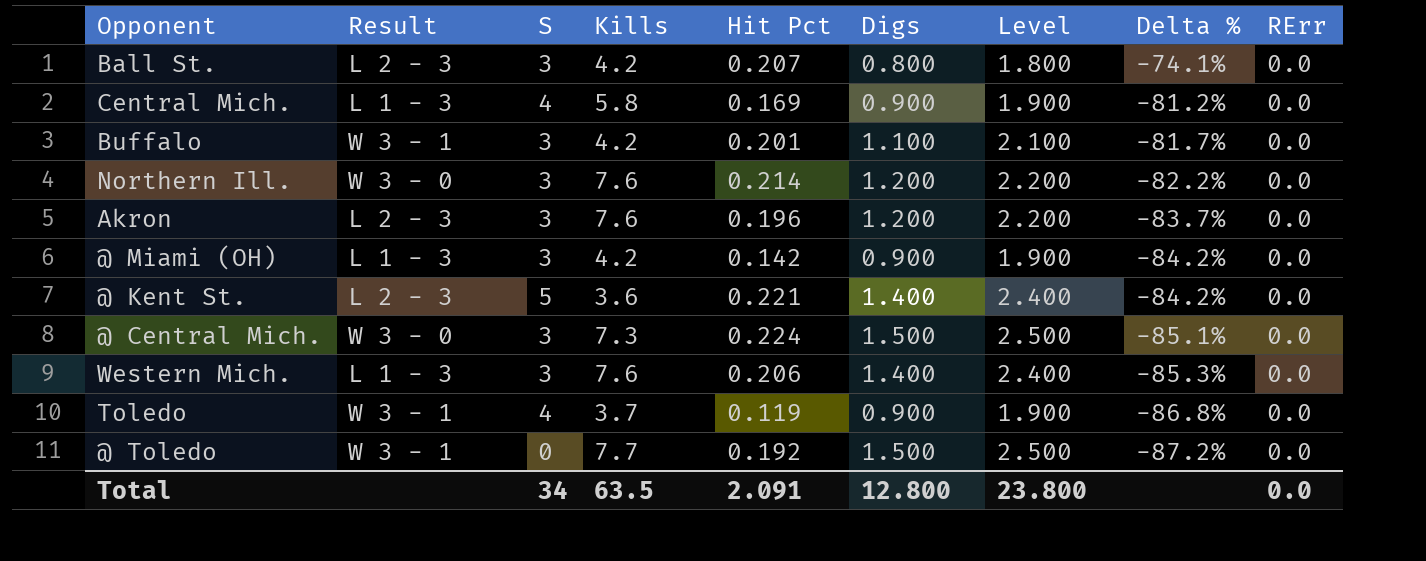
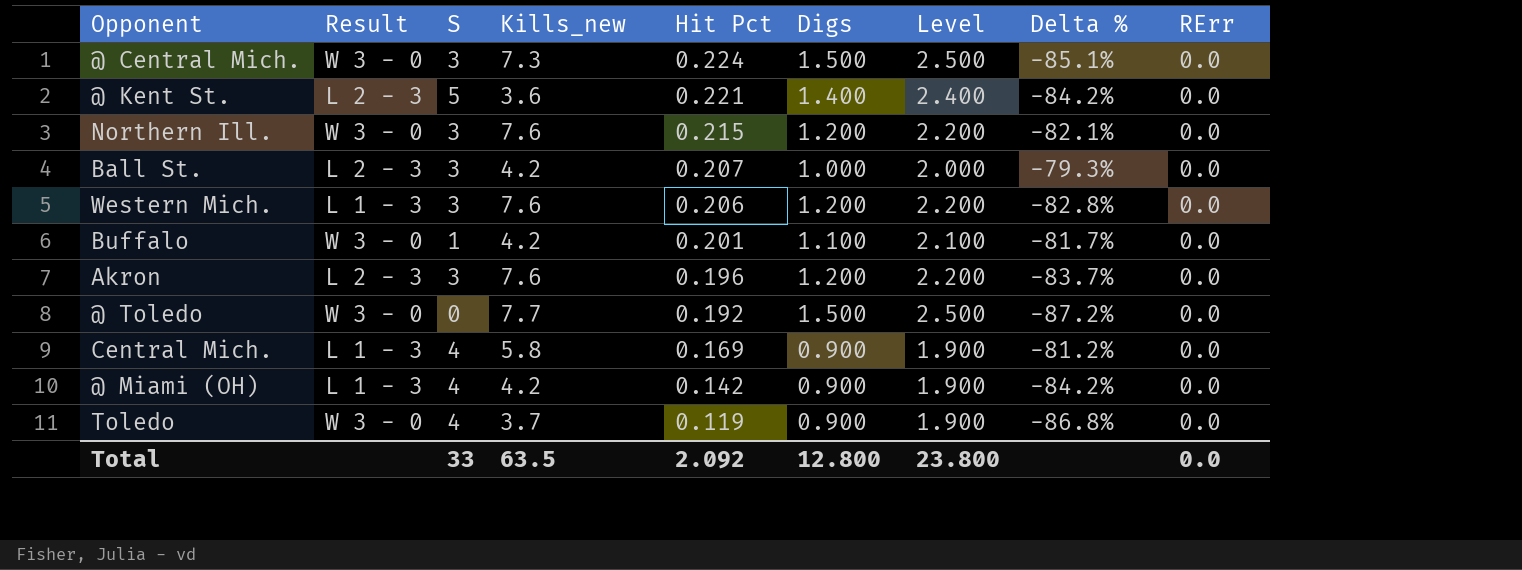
row order: Delta % descending -> Hit Pct descending
column name: Kills -> Kills_new
Northern Ill. | Hit Pct: 0.214 -> 0.215
Northern Ill. | Delta %: -82.2% -> -82.1%
Ball St. | Digs: 0.800 -> 1.000
Ball St. | Level: 1.800 -> 2.000
Ball St. | Delta %: -74.1% -> -79.3%
Western Mich. | Digs: 1.400 -> 1.200
Western Mich. | Level: 2.400 -> 2.200
Western Mich. | Delta %: -85.3% -> -82.8%
Buffalo | Result: W 3 - 1 -> W 3 - 0
Buffalo | S: 3 -> 1
@ Toledo | Result: W 3 - 1 -> W 3 - 0
@ Miami (OH) | S: 3 -> 4
Toledo | Result: W 3 - 1 -> W 3 - 0
Total | S: 34 -> 33
Total | Hit Pct: 2.091 -> 2.092

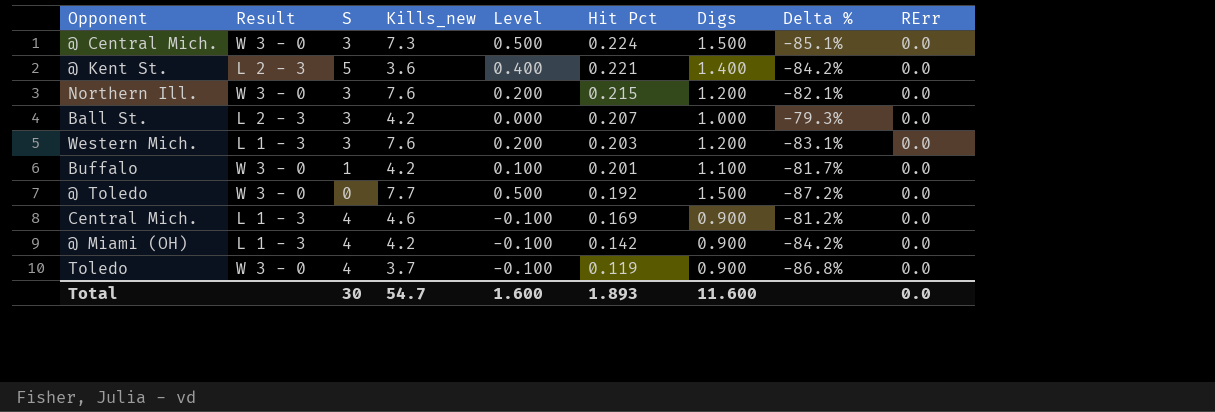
column Level | formula: [Digs] + 1 -> [Digs] - 1
column Level | position: 7 -> 5
row Akron: L 2 - 3 | 3 | 7.6 | 0.196 | 1.200 | 2.200 | -83.7% | 0.0 -> none
Western Mich. | Hit Pct: 0.206 -> 0.203
Western Mich. | Delta %: -82.8% -> -83.1%
Central Mich. | Kills_new: 5.8 -> 4.6
Total | S: 33 -> 30
Total | Kills_new: 63.5 -> 54.7
Total | Level: 23.800 -> 1.600
Total | Hit Pct: 2.092 -> 1.893
Total | Digs: 12.800 -> 11.600

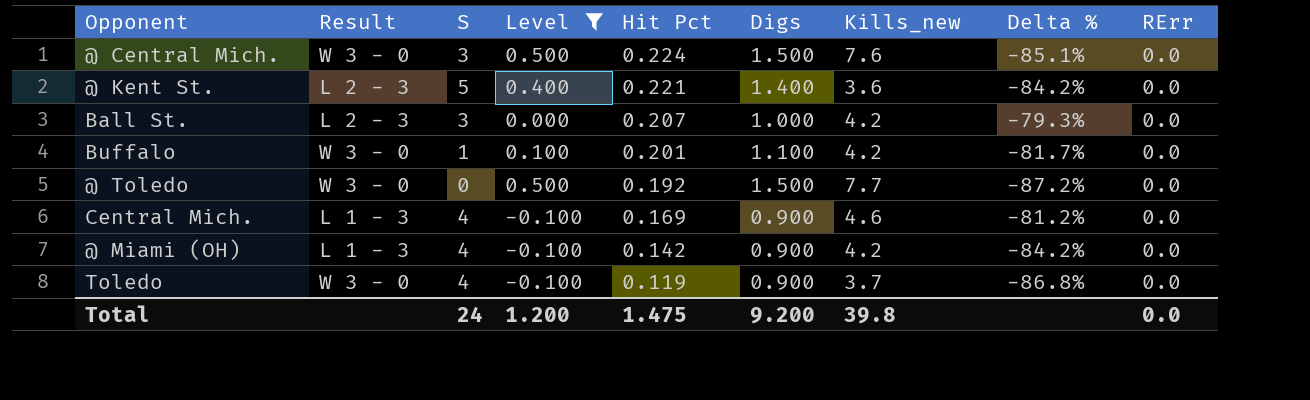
filter: none -> Level != 0.200
column Kills_new | position: 4 -> 7
@ Central Mich. | Kills_new: 7.3 -> 7.6
Total | S: 30 -> 24
Total | Level: 1.600 -> 1.200
Total | Hit Pct: 1.893 -> 1.475
Total | Digs: 11.600 -> 9.200
Total | Kills_new: 54.7 -> 39.8

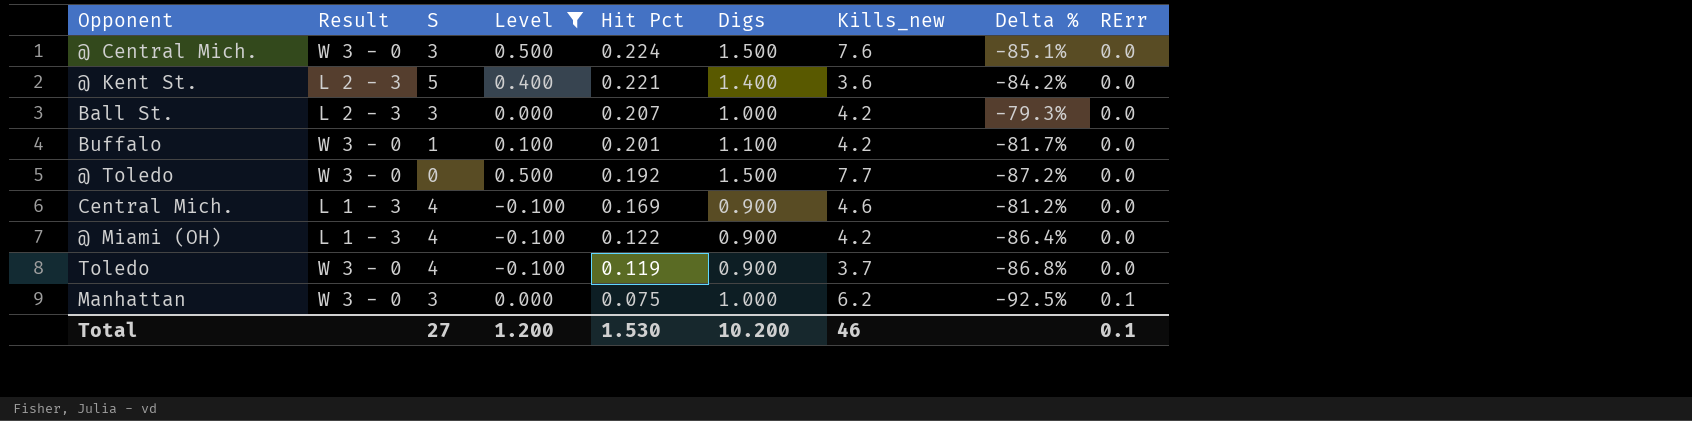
@ Miami (OH) | Hit Pct: 0.142 -> 0.122
@ Miami (OH) | Delta %: -84.2% -> -86.4%
row Manhattan: none -> W 3 - 0 | 3 | 0.000 | 0.075 | 1.000 | 6.2 | -92.5% | 0.1
Total | S: 24 -> 27
Total | Hit Pct: 1.475 -> 1.530
Total | Digs: 9.200 -> 10.200
Total | Kills_new: 39.8 -> 46
Total | RErr: 0.0 -> 0.1

